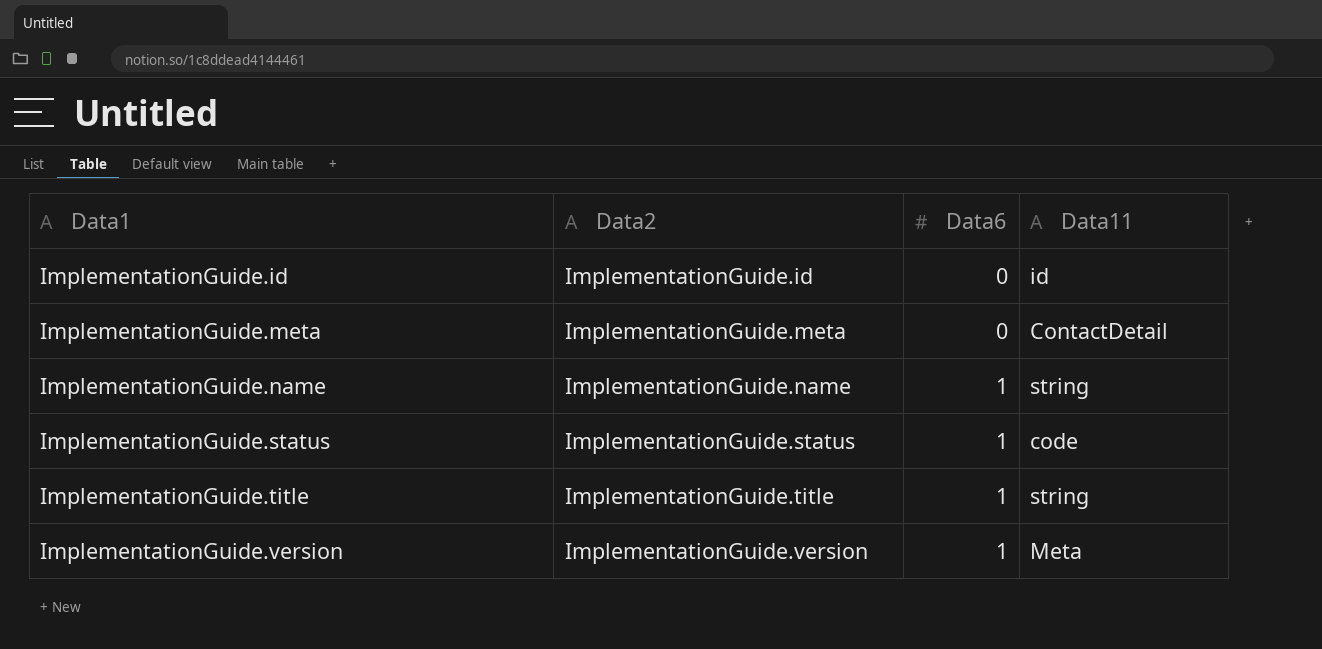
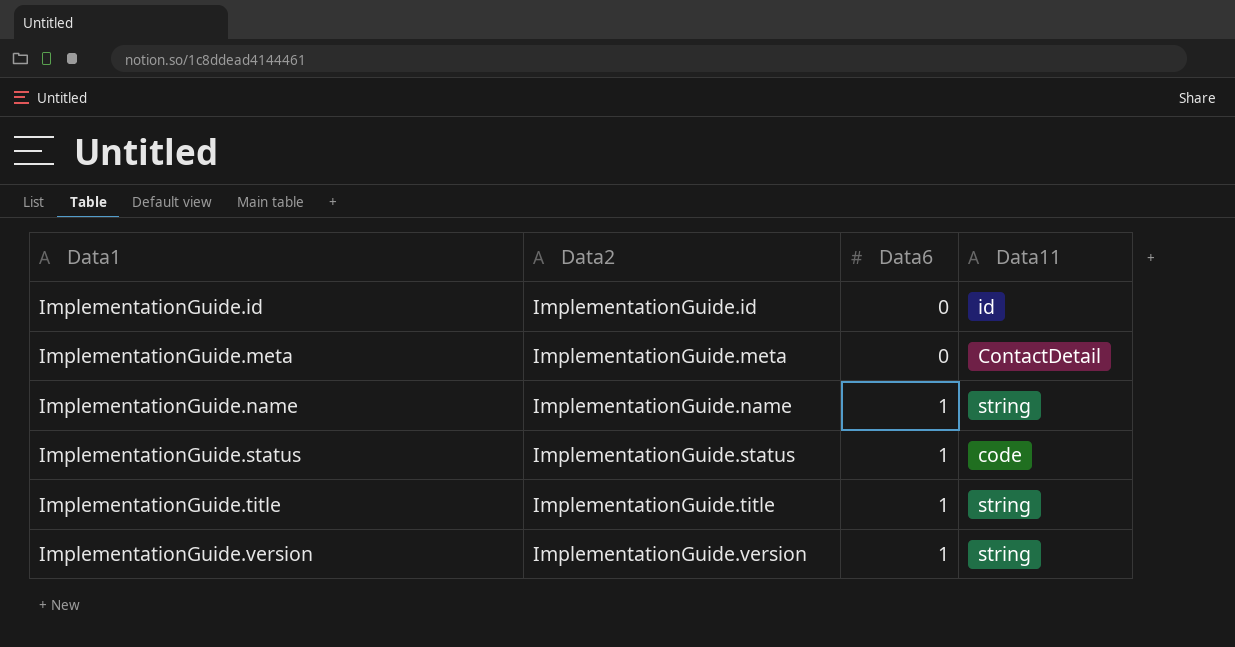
ImplementationGuide.version | Data11: Meta -> string

